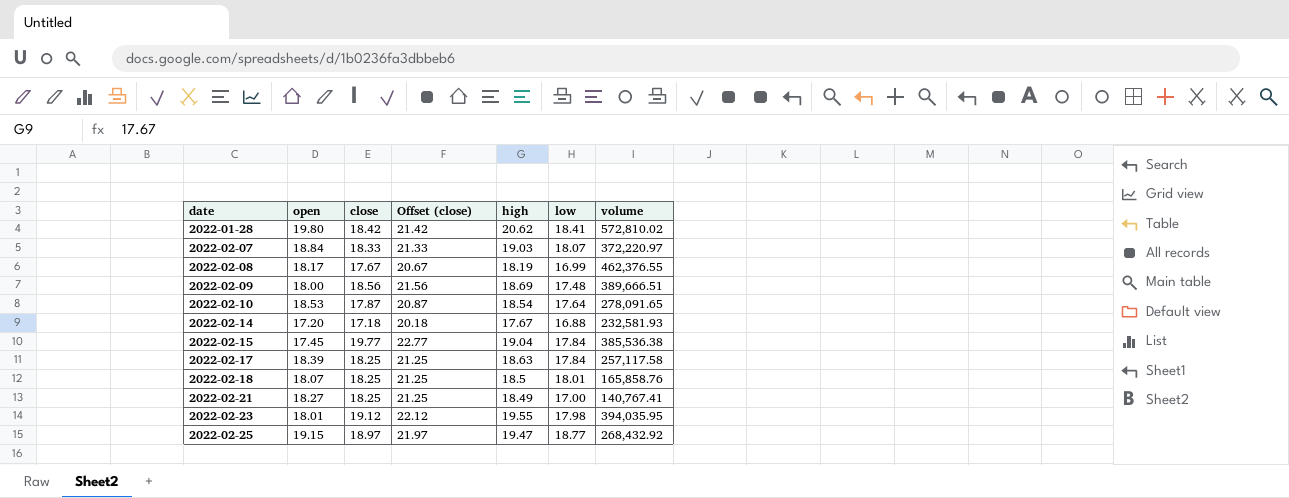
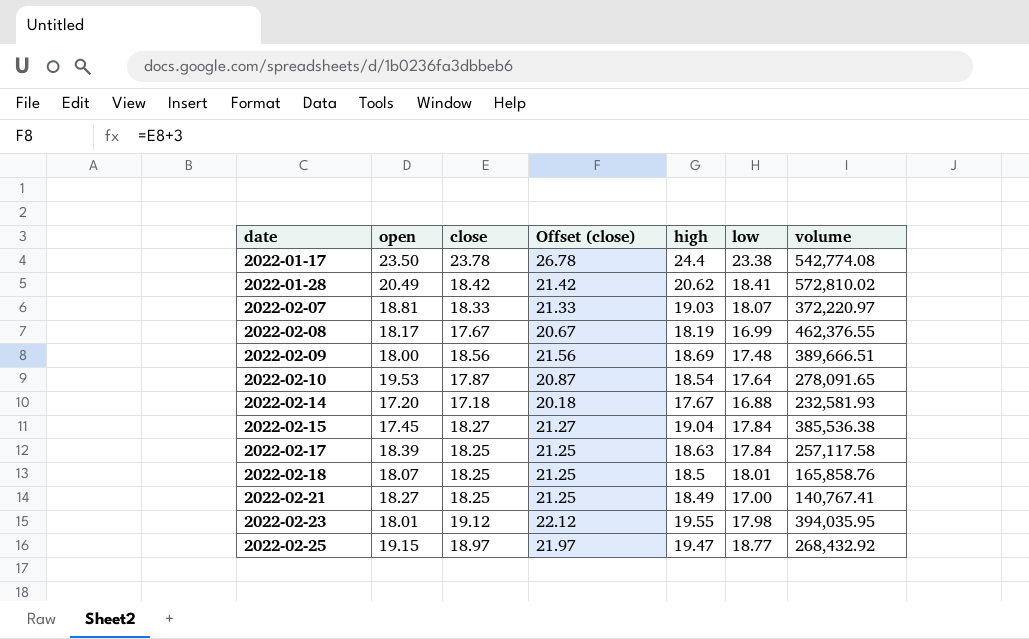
row 2022-01-17: none -> 23.50 | 23.78 | 26.78 | 24.4 | 23.38 | 542,774.08
2022-01-28 | open: 19.80 -> 20.49
2022-02-07 | open: 18.84 -> 18.81
2022-02-10 | open: 18.53 -> 19.53
2022-02-15 | close: 19.77 -> 18.27
2022-02-15 | Offset (close): 22.77 -> 21.27

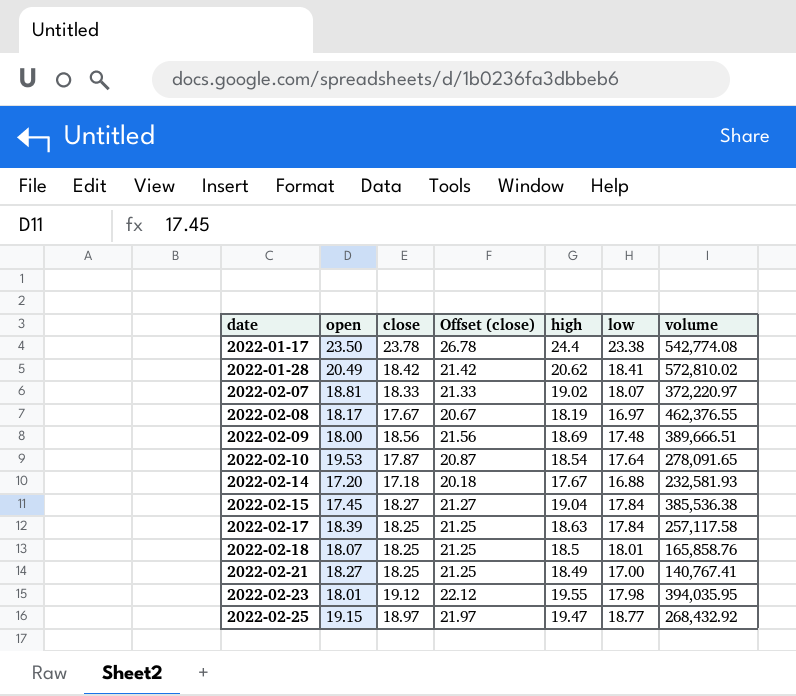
2022-02-07 | high: 19.03 -> 19.02
2022-02-08 | low: 16.99 -> 16.97

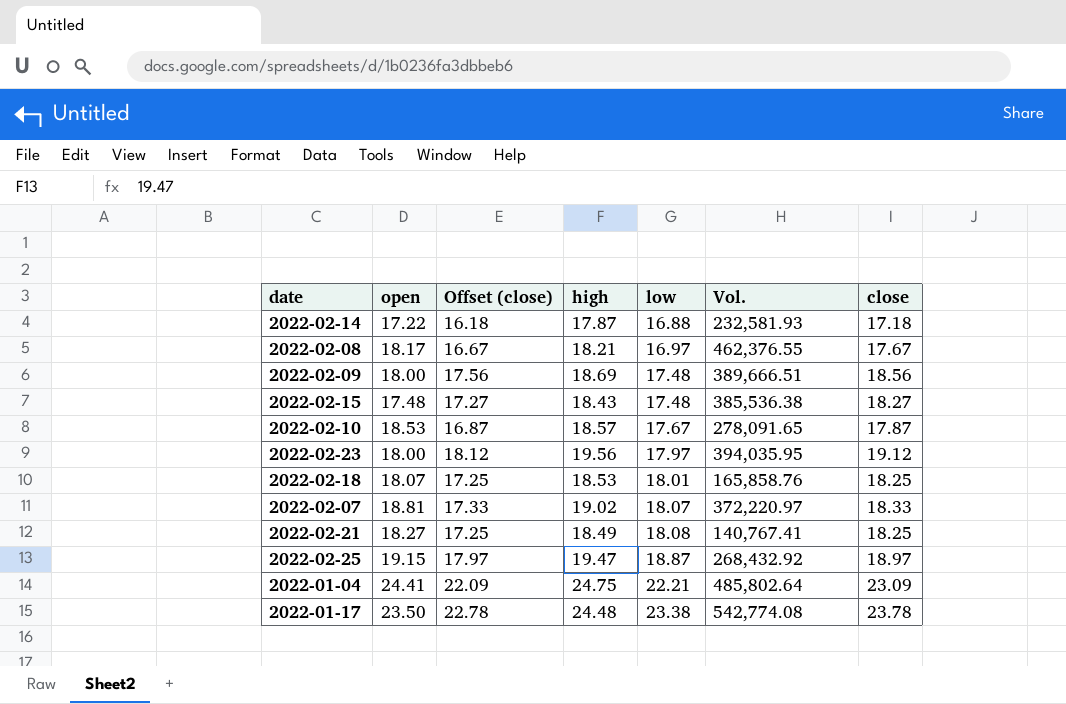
row order: date ascending -> low ascending
column Offset (close) | formula: [close] + 3 -> [close] - 1
column name: volume -> Vol.
column close | position: 3 -> 7
row 2022-01-28: 20.49 | 18.42 | 21.42 | 20.62 | 18.41 | 572,810.02 -> none
row 2022-02-17: 18.39 | 18.25 | 21.25 | 18.63 | 17.84 | 257,117.58 -> none
2022-02-14 | open: 17.20 -> 17.22
2022-02-14 | high: 17.67 -> 17.87
2022-02-08 | high: 18.19 -> 18.21
2022-02-15 | open: 17.45 -> 17.48
2022-02-15 | high: 19.04 -> 18.43
2022-02-15 | low: 17.84 -> 17.48
2022-02-10 | open: 19.53 -> 18.53
2022-02-10 | high: 18.54 -> 18.57
2022-02-10 | low: 17.64 -> 17.67
2022-02-23 | open: 18.01 -> 18.00
2022-02-23 | high: 19.55 -> 19.56
2022-02-23 | low: 17.98 -> 17.97
2022-02-18 | high: 18.5 -> 18.53
2022-02-21 | low: 17.00 -> 18.08
2022-02-25 | low: 18.77 -> 18.87
row 2022-01-04: none -> 24.41 | 22.09 | 24.75 | 22.21 | 485,802.64 | 23.09
2022-01-17 | high: 24.4 -> 24.48

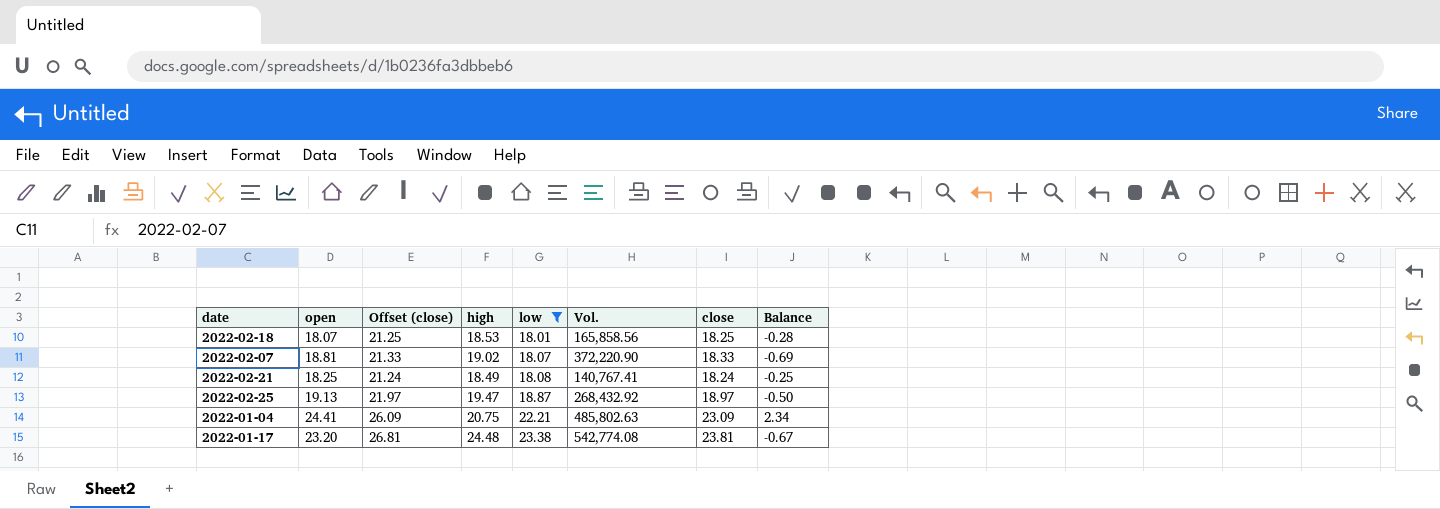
filter: none -> low >= 18.01
column Offset (close) | formula: [close] - 1 -> [close] + 3
column Balance | formula: none -> [close] - [high]
2022-02-18 | Vol.: 165,858.76 -> 165,858.56
2022-02-07 | Vol.: 372,220.97 -> 372,220.90
2022-02-21 | open: 18.27 -> 18.25
2022-02-21 | close: 18.25 -> 18.24
2022-02-25 | open: 19.15 -> 19.13
2022-01-04 | high: 24.75 -> 20.75
2022-01-04 | Vol.: 485,802.64 -> 485,802.63
2022-01-17 | open: 23.50 -> 23.20
2022-01-17 | close: 23.78 -> 23.81

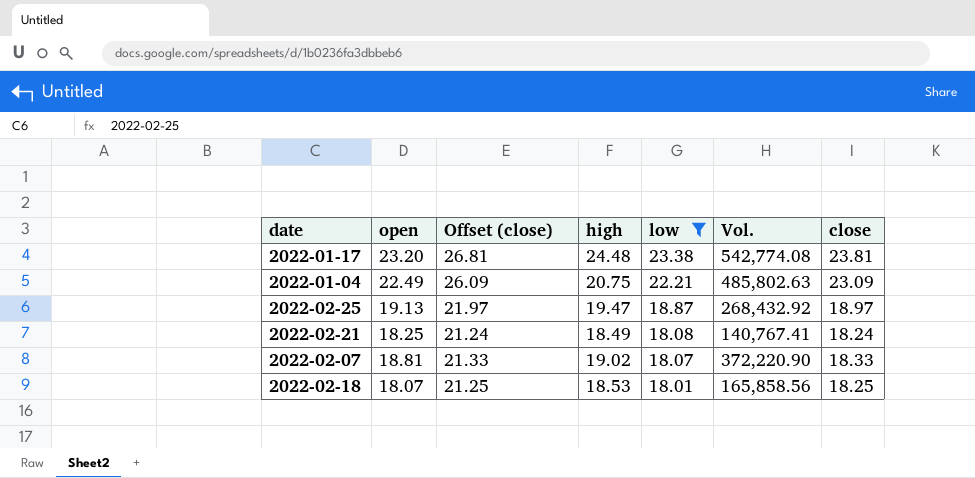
row order: low ascending -> low descending
column Balance | formula: [close] - [high] -> none
2022-01-04 | open: 24.41 -> 22.49

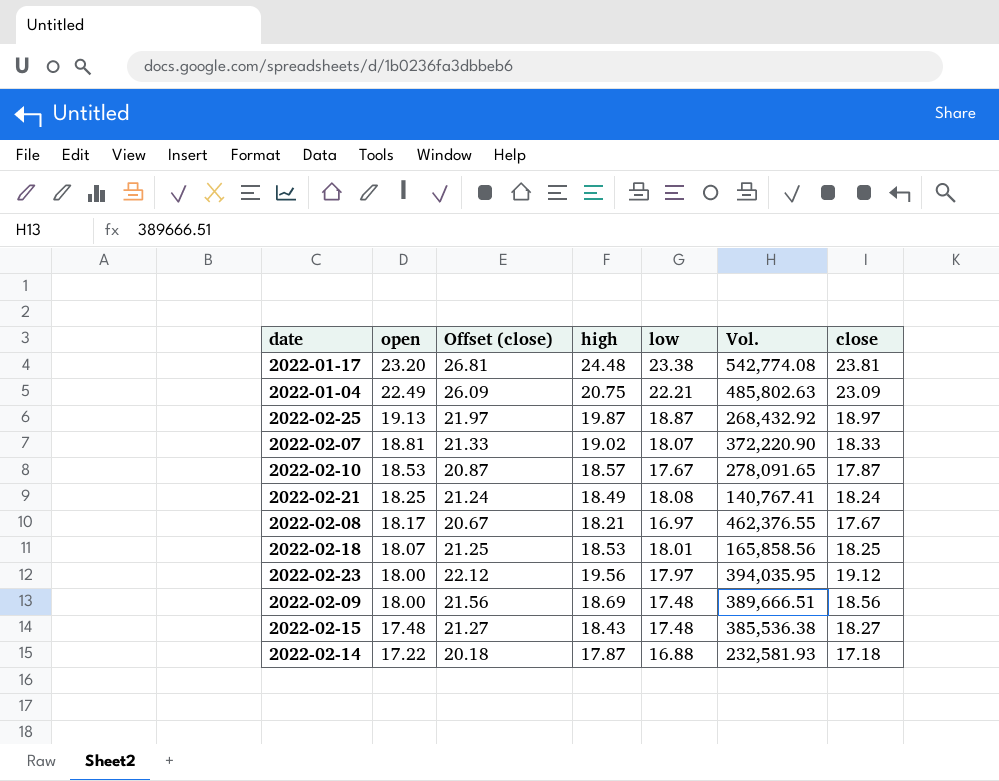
filter: low >= 18.01 -> none
row order: low descending -> open descending
2022-02-25 | high: 19.47 -> 19.87

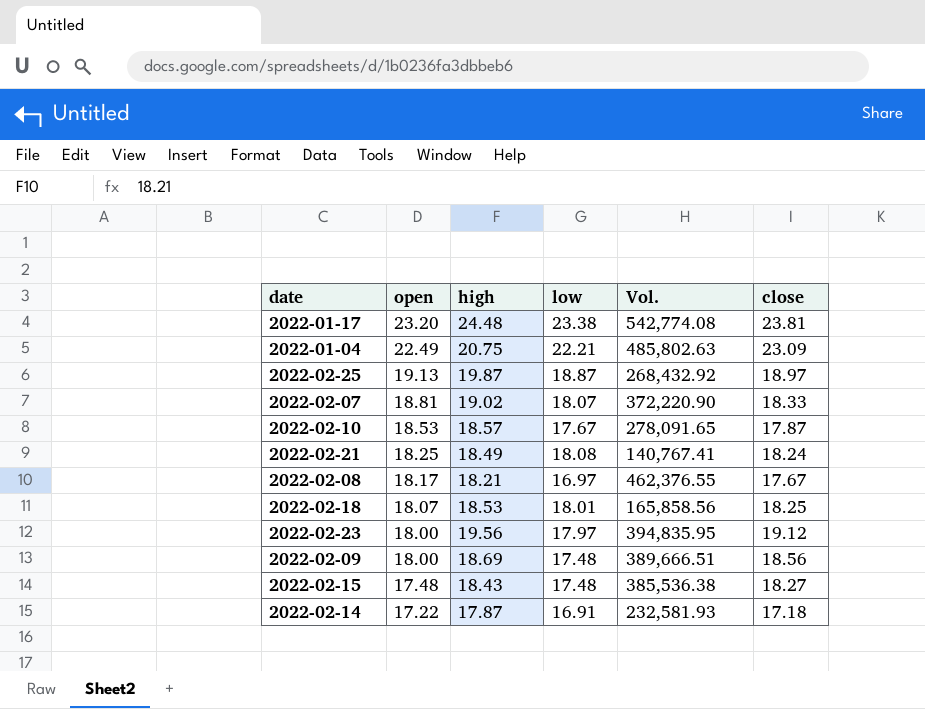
column Offset (close) | formula: [close] + 3 -> none
2022-02-23 | Vol.: 394,035.95 -> 394,835.95
2022-02-14 | low: 16.88 -> 16.91

